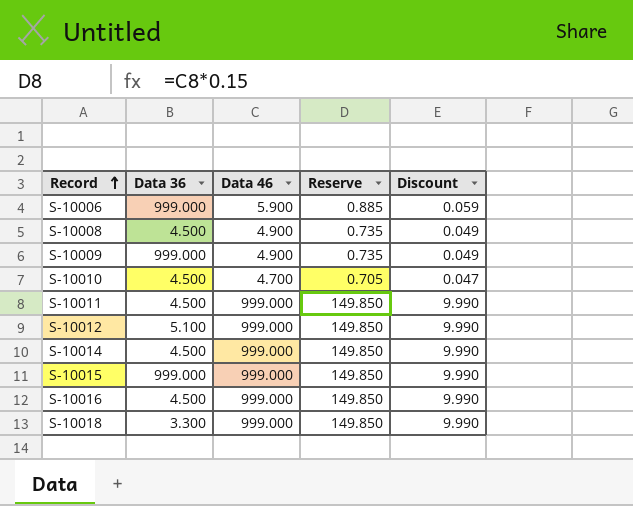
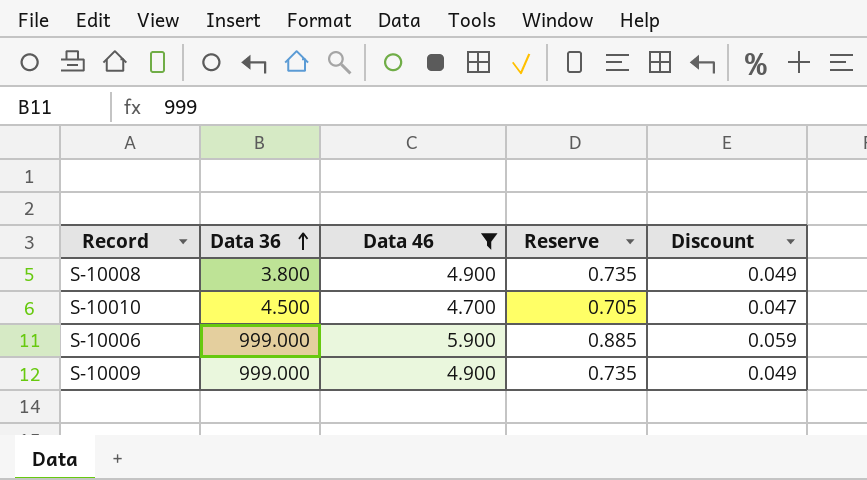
filter: none -> Data 46 != 999.000
row order: Record ascending -> Data 36 ascending
S-10008 | Data 36: 4.500 -> 3.800

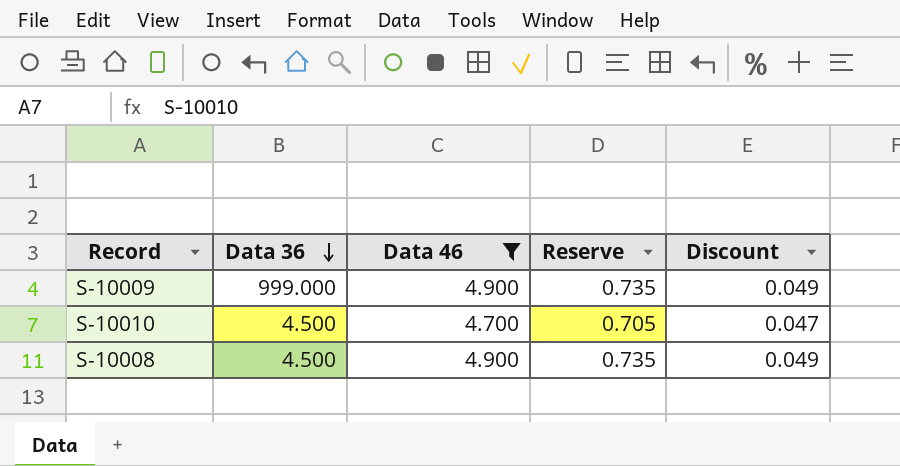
row order: Data 36 ascending -> Data 36 descending
row S-10006: 999.000 | 5.900 | 0.885 | 0.059 -> none
S-10008 | Data 36: 3.800 -> 4.500

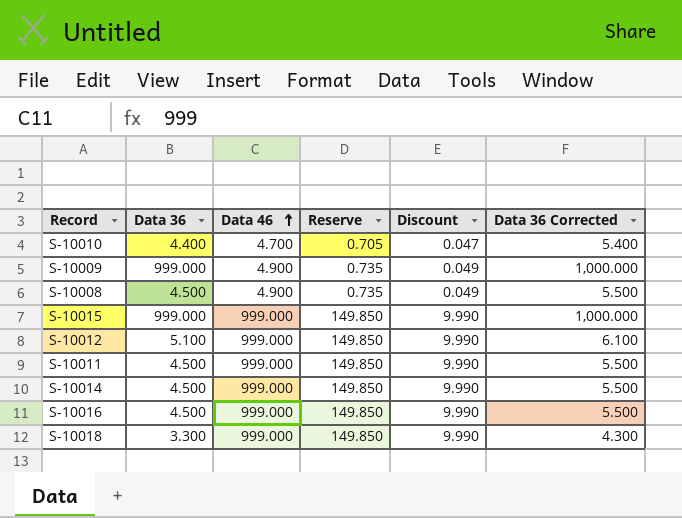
filter: Data 46 != 999.000 -> none
row order: Data 36 descending -> Data 46 ascending
column Data 36 Corrected | formula: none -> [Data 36] + 1
S-10010 | Data 36: 4.500 -> 4.400

